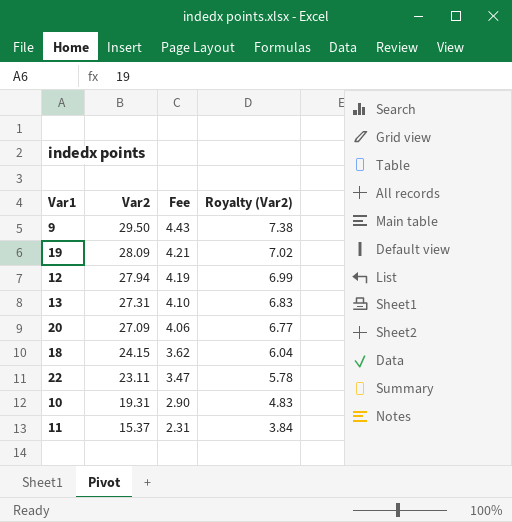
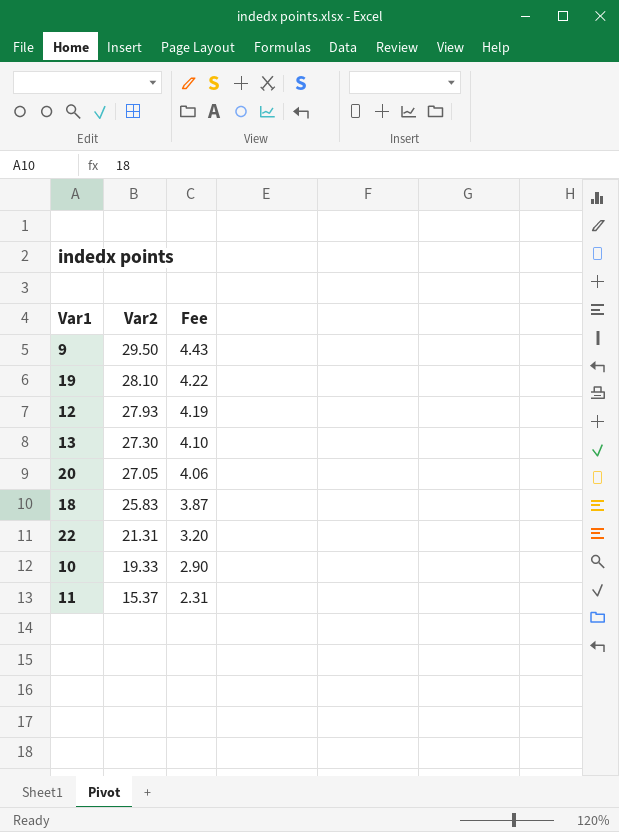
column Royalty (Var2) | formula: [Var2] * 0.25 -> none
19 | Var2: 28.09 -> 28.10
19 | Fee: 4.21 -> 4.22
12 | Var2: 27.94 -> 27.93
13 | Var2: 27.31 -> 27.30
20 | Var2: 27.09 -> 27.05
18 | Var2: 24.15 -> 25.83
18 | Fee: 3.62 -> 3.87
22 | Var2: 23.11 -> 21.31
22 | Fee: 3.47 -> 3.20
10 | Var2: 19.31 -> 19.33

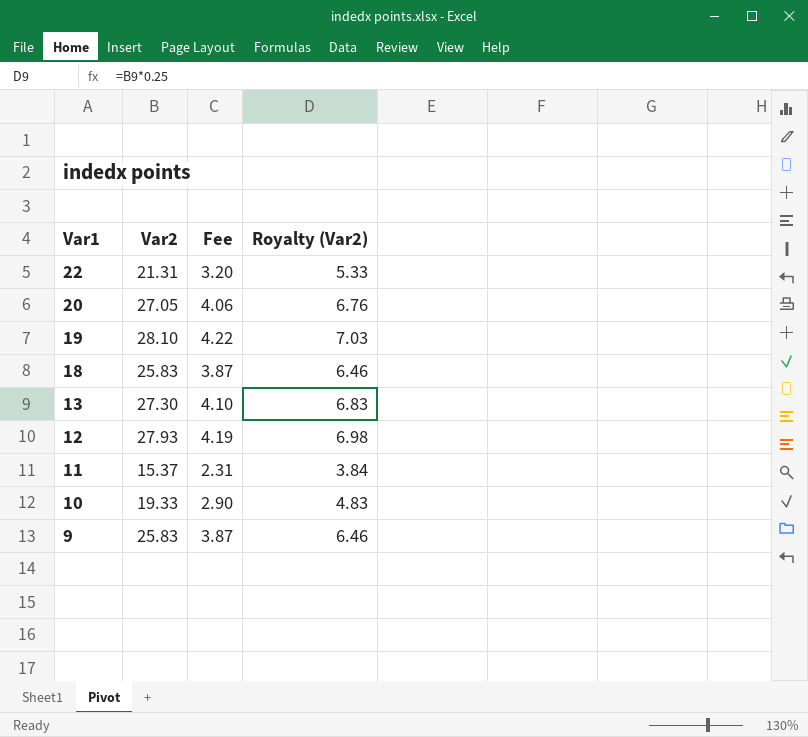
row order: Var2 descending -> Var1 descending
column Royalty (Var2) | formula: none -> [Var2] * 0.25
9 | Var2: 29.50 -> 25.83
9 | Fee: 4.43 -> 3.87

